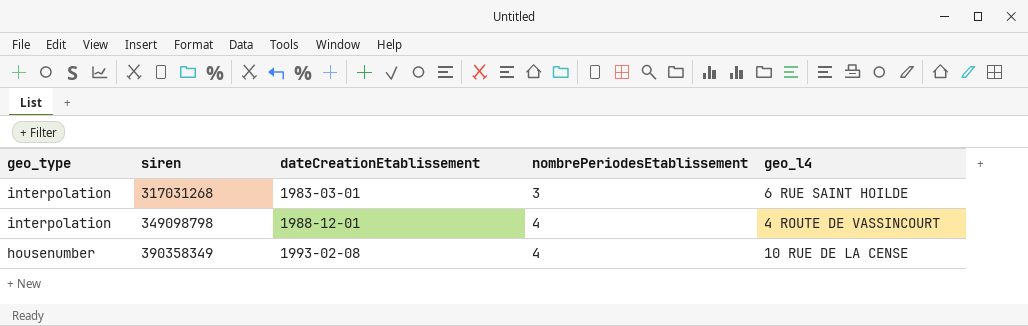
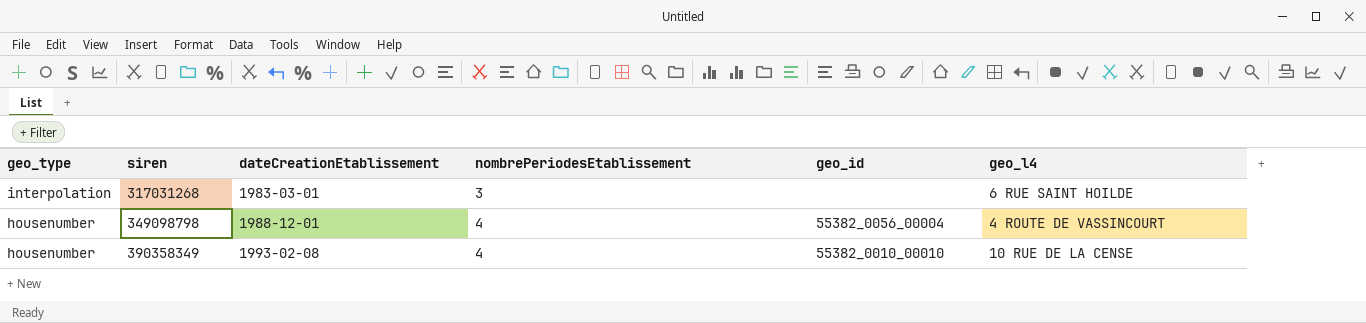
column geo_id | position: none -> 5
349098798 | geo_type: interpolation -> housenumber

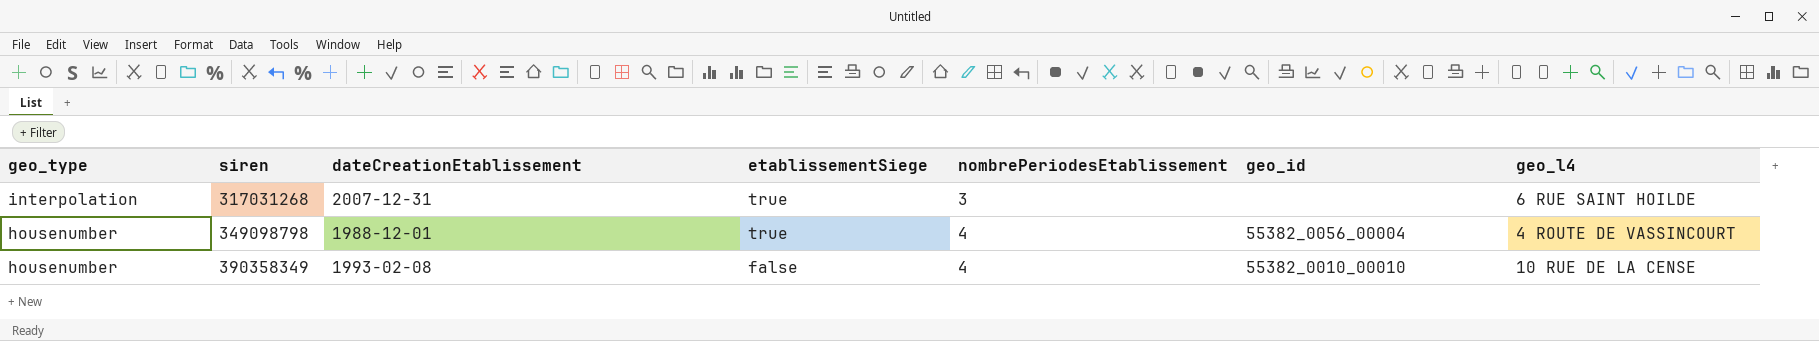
column etablissementSiege | position: none -> 4
317031268 | dateCreationEtablissement: 1983-03-01 -> 2007-12-31

